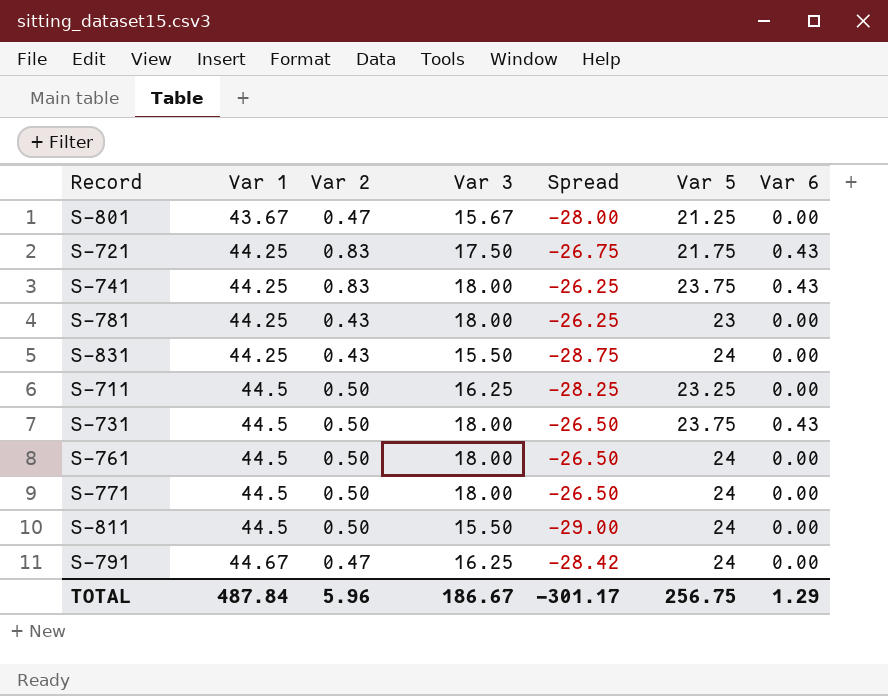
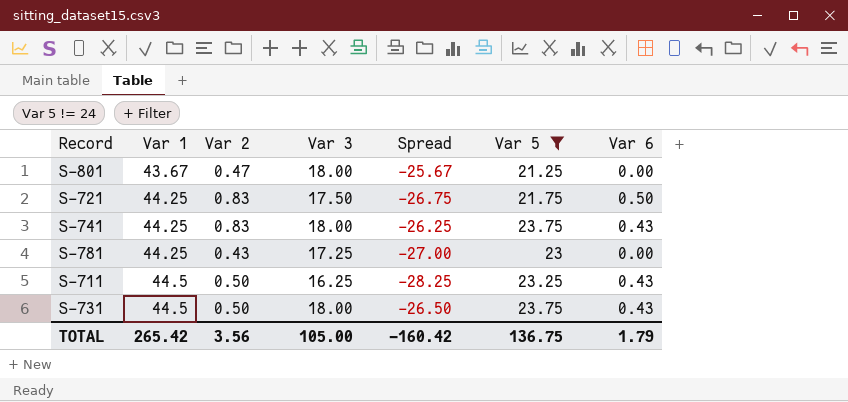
filter: none -> Var 5 != 24
S-801 | Var 3: 15.67 -> 18.00
S-801 | Spread: -28.00 -> -25.67
S-721 | Var 6: 0.43 -> 0.50
S-781 | Var 3: 18.00 -> 17.25
S-781 | Spread: -26.25 -> -27.00
S-711 | Var 6: 0.00 -> 0.43
TOTAL | Var 1: 487.84 -> 265.42
TOTAL | Var 2: 5.96 -> 3.56
TOTAL | Var 3: 186.67 -> 105.00
TOTAL | Spread: -301.17 -> -160.42
TOTAL | Var 5: 256.75 -> 136.75
TOTAL | Var 6: 1.29 -> 1.79

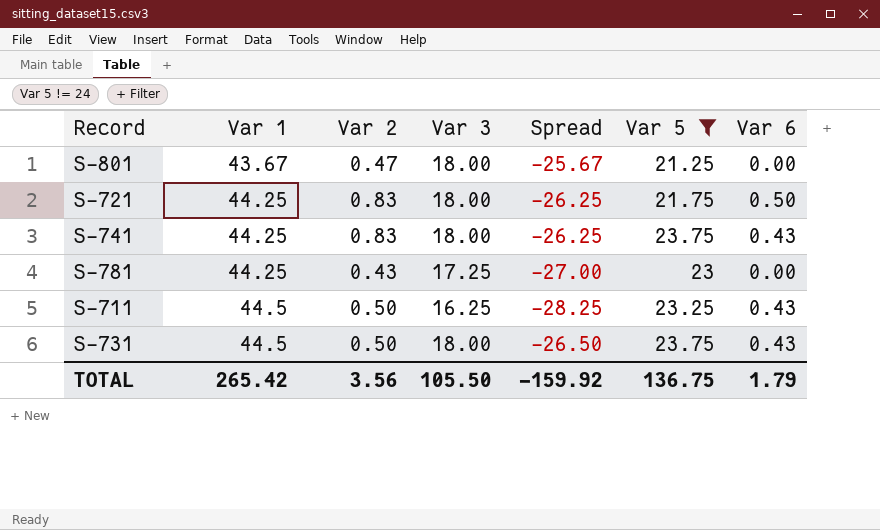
S-721 | Var 3: 17.50 -> 18.00
S-721 | Spread: -26.75 -> -26.25
TOTAL | Var 3: 105.00 -> 105.50
TOTAL | Spread: -160.42 -> -159.92

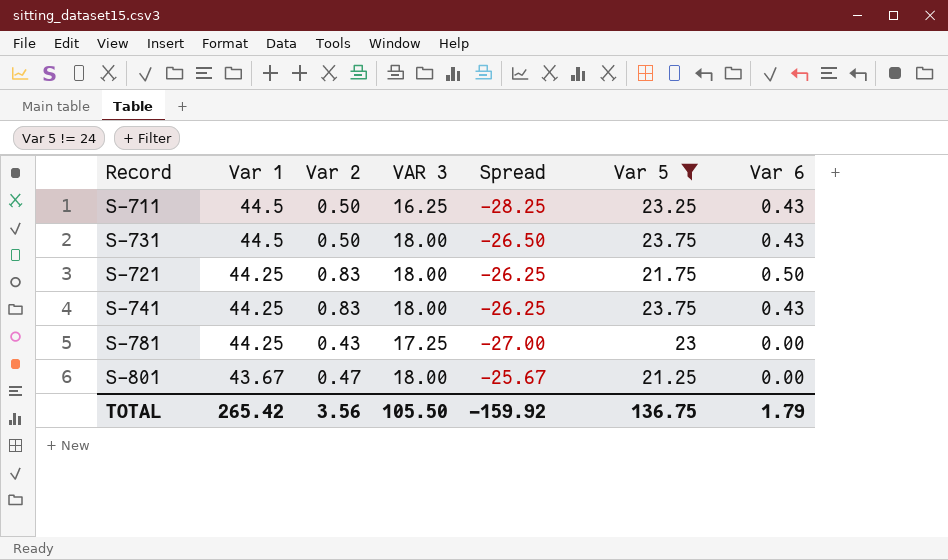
row order: Var 1 ascending -> Var 1 descending
column name: Var 3 -> VAR 3

